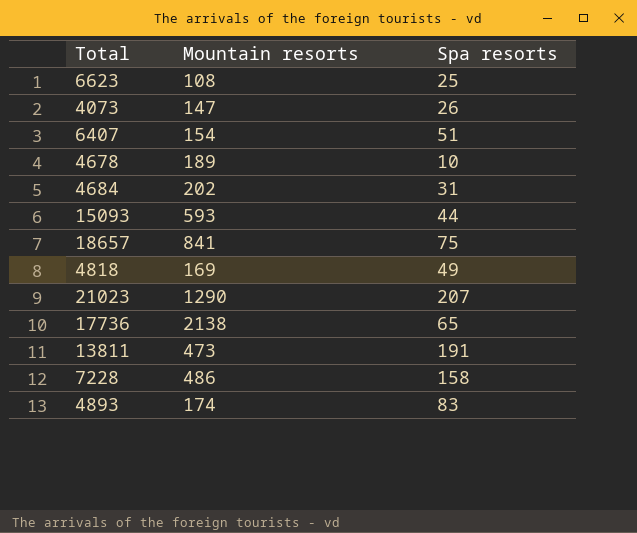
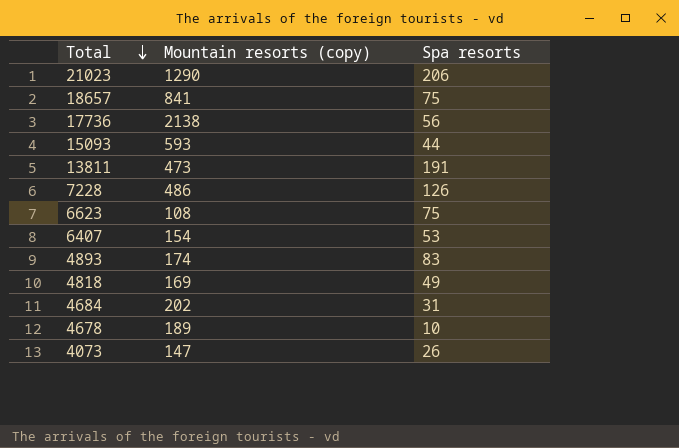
row order: none -> Total descending
column name: Mountain resorts -> Mountain resorts (copy)
21023 | Spa resorts: 207 -> 206
17736 | Spa resorts: 65 -> 56
7228 | Spa resorts: 158 -> 126
6623 | Spa resorts: 25 -> 75
6407 | Spa resorts: 51 -> 53

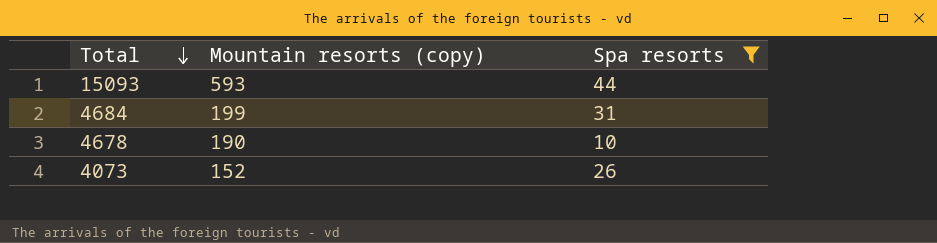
filter: none -> Spa resorts <= 44
4684 | Mountain resorts (copy): 202 -> 199
4678 | Mountain resorts (copy): 189 -> 190
4073 | Mountain resorts (copy): 147 -> 152

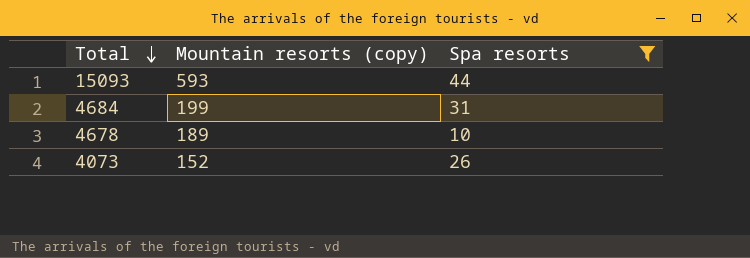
4678 | Mountain resorts (copy): 190 -> 189

